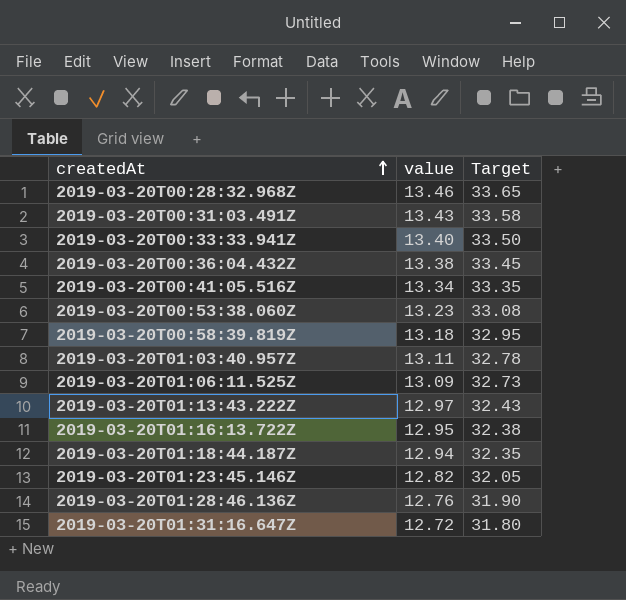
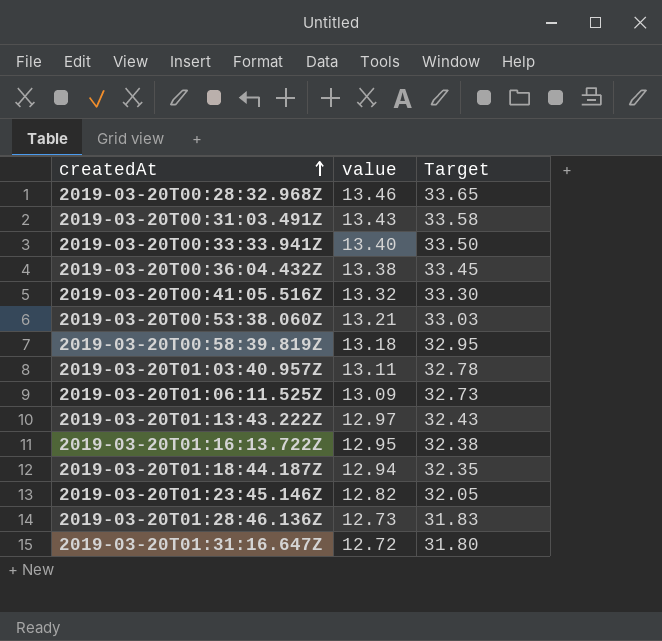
2019-03-20T00:41:05.516Z | value: 13.34 -> 13.32
2019-03-20T00:41:05.516Z | Target: 33.35 -> 33.30
2019-03-20T00:53:38.060Z | value: 13.23 -> 13.21
2019-03-20T00:53:38.060Z | Target: 33.08 -> 33.03
2019-03-20T01:28:46.136Z | value: 12.76 -> 12.73
2019-03-20T01:28:46.136Z | Target: 31.90 -> 31.83

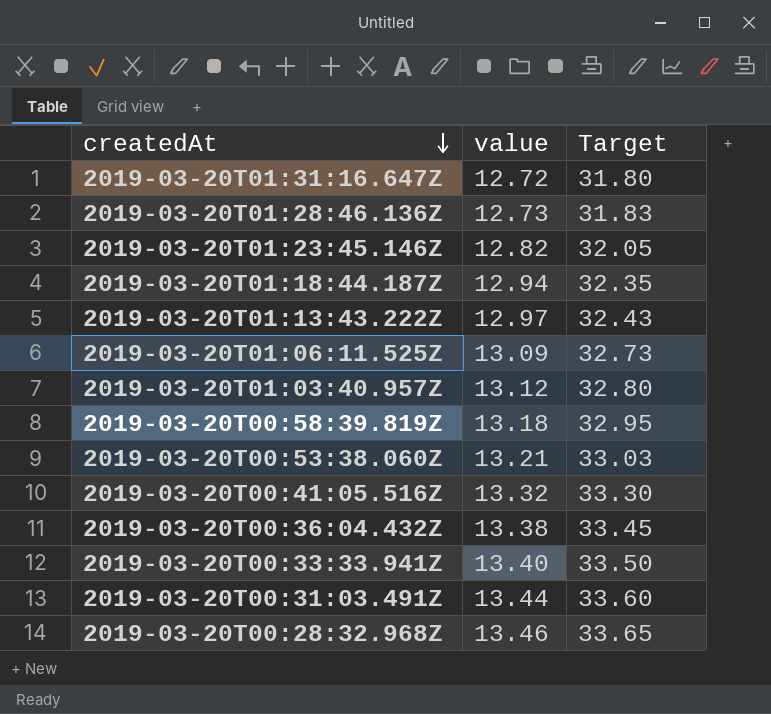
row order: createdAt ascending -> createdAt descending
row 2019-03-20T01:16:13.722Z: 12.95 | 32.38 -> none
2019-03-20T01:03:40.957Z | value: 13.11 -> 13.12
2019-03-20T01:03:40.957Z | Target: 32.78 -> 32.80
2019-03-20T00:31:03.491Z | value: 13.43 -> 13.44
2019-03-20T00:31:03.491Z | Target: 33.58 -> 33.60

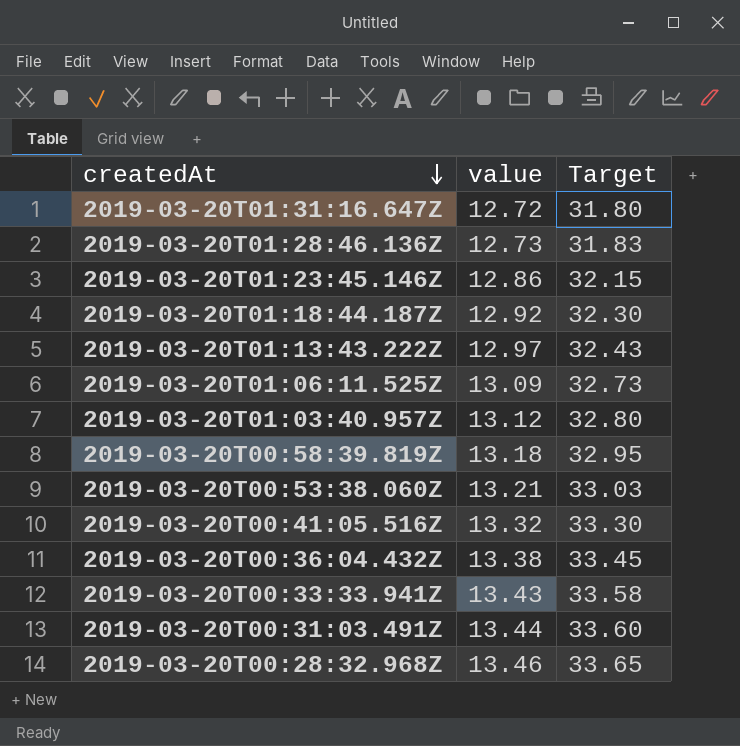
2019-03-20T01:23:45.146Z | value: 12.82 -> 12.86
2019-03-20T01:23:45.146Z | Target: 32.05 -> 32.15
2019-03-20T01:18:44.187Z | value: 12.94 -> 12.92
2019-03-20T01:18:44.187Z | Target: 32.35 -> 32.30
2019-03-20T00:33:33.941Z | value: 13.40 -> 13.43
2019-03-20T00:33:33.941Z | Target: 33.50 -> 33.58

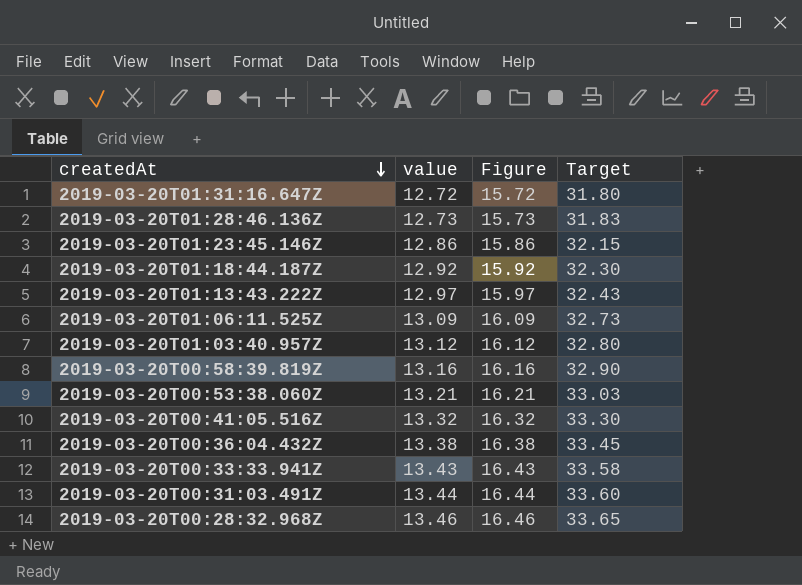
column Figure | formula: none -> [value] + 3
2019-03-20T00:58:39.819Z | value: 13.18 -> 13.16
2019-03-20T00:58:39.819Z | Target: 32.95 -> 32.90

